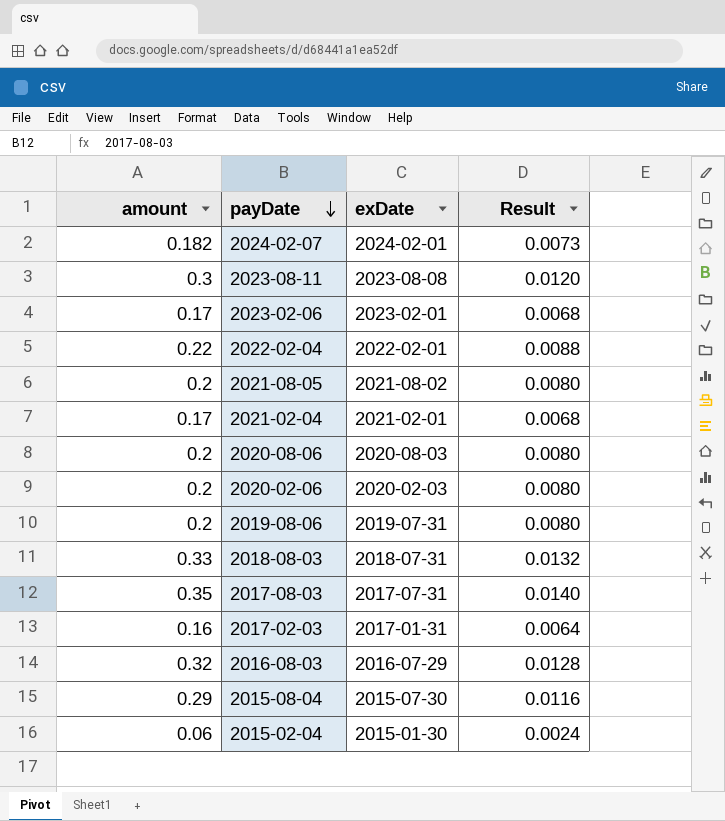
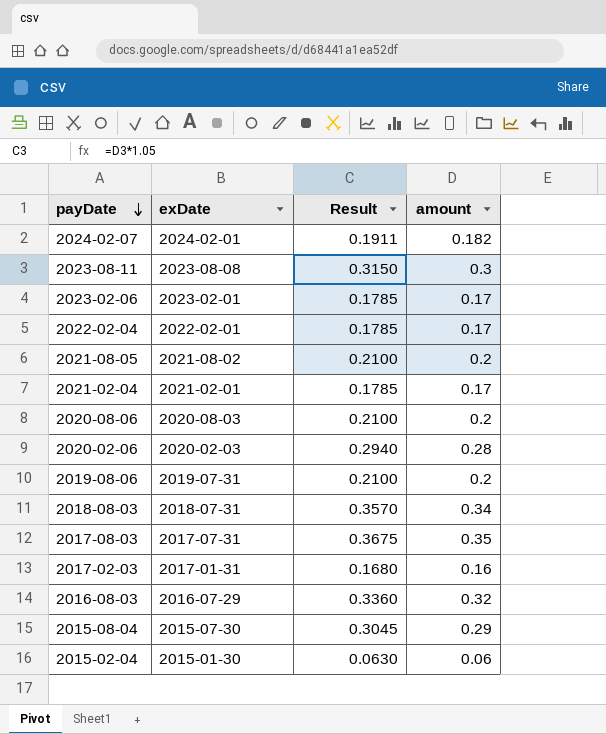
column Result | formula: [amount] * 0.04 -> [amount] * 1.05
column amount | position: 1 -> 4
2022-02-04 | amount: 0.22 -> 0.17
2020-02-06 | amount: 0.2 -> 0.28
2018-08-03 | amount: 0.33 -> 0.34

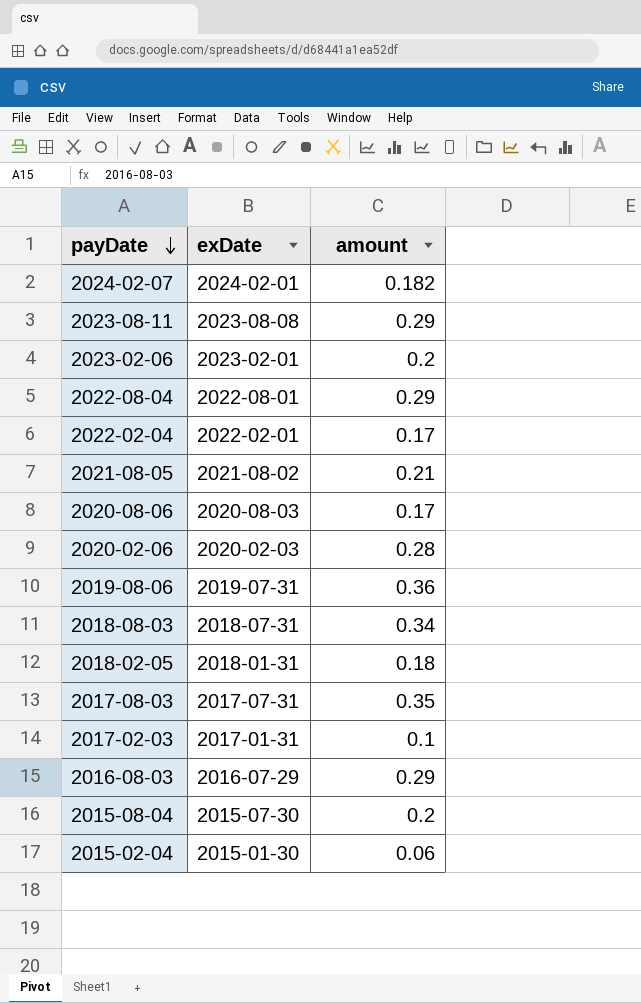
column Result | formula: [amount] * 1.05 -> none
row 2021-02-04: 2021-02-01 | 0.1785 | 0.17 -> none
2023-08-11 | amount: 0.3 -> 0.29
2023-02-06 | amount: 0.17 -> 0.2
row 2022-08-04: none -> 2022-08-01 | 0.29
2021-08-05 | amount: 0.2 -> 0.21
2020-08-06 | amount: 0.2 -> 0.17
2019-08-06 | amount: 0.2 -> 0.36
row 2018-02-05: none -> 2018-01-31 | 0.18
2017-02-03 | amount: 0.16 -> 0.1
2016-08-03 | amount: 0.32 -> 0.29
2015-08-04 | amount: 0.29 -> 0.2

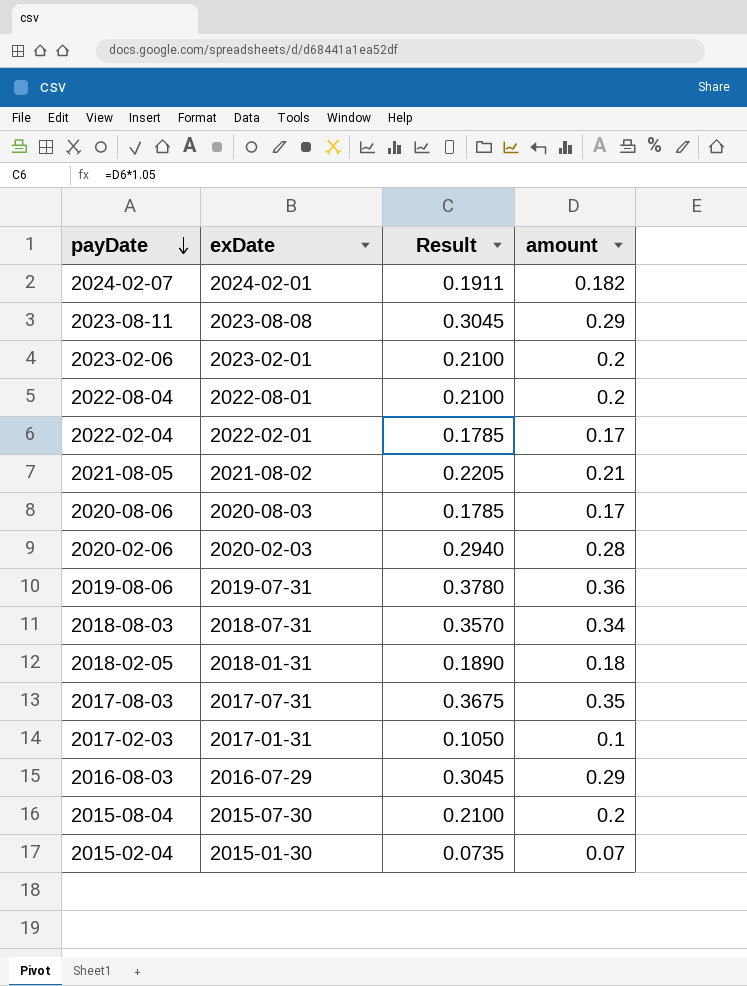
column Result | formula: none -> [amount] * 1.05
2022-08-04 | amount: 0.29 -> 0.2
2015-02-04 | amount: 0.06 -> 0.07

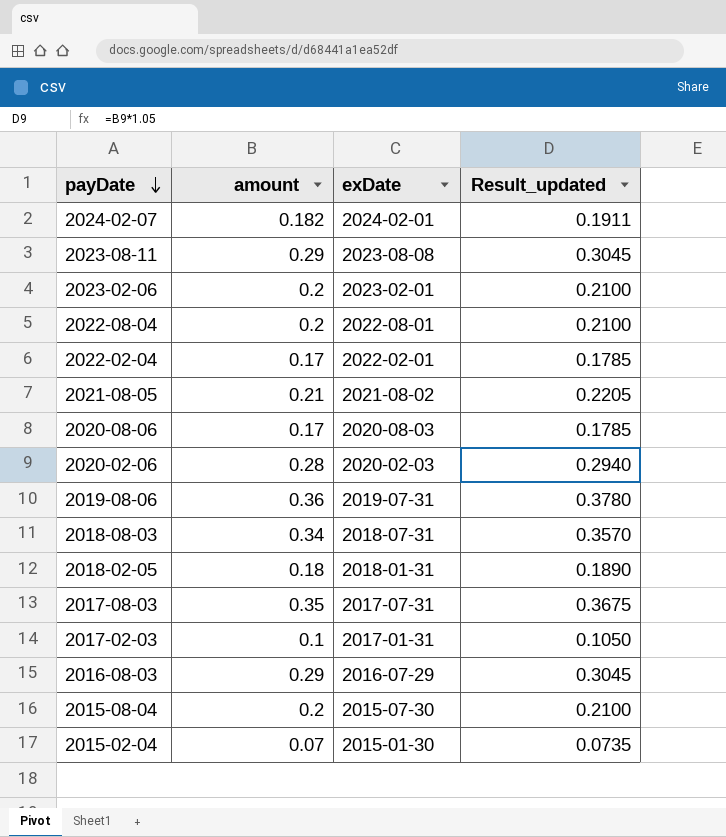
column amount | position: 4 -> 2
column name: Result -> Result_updated

